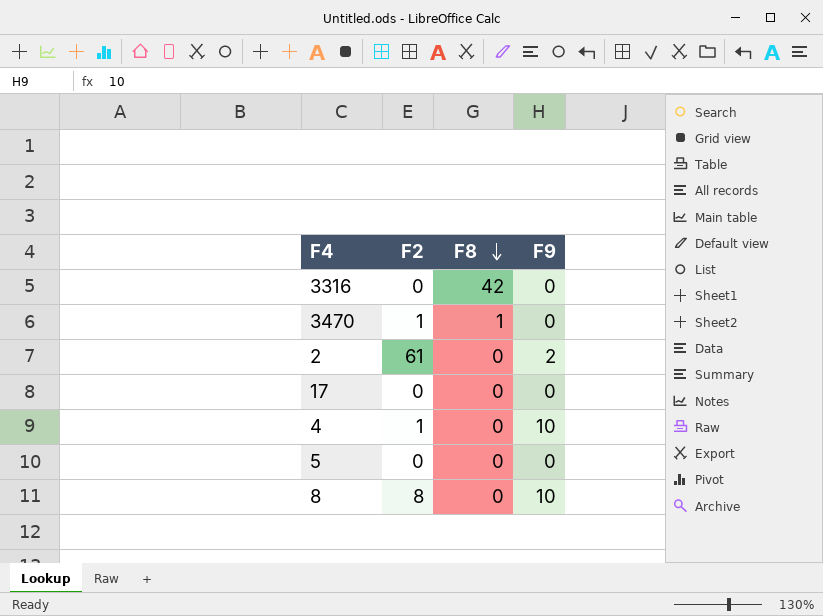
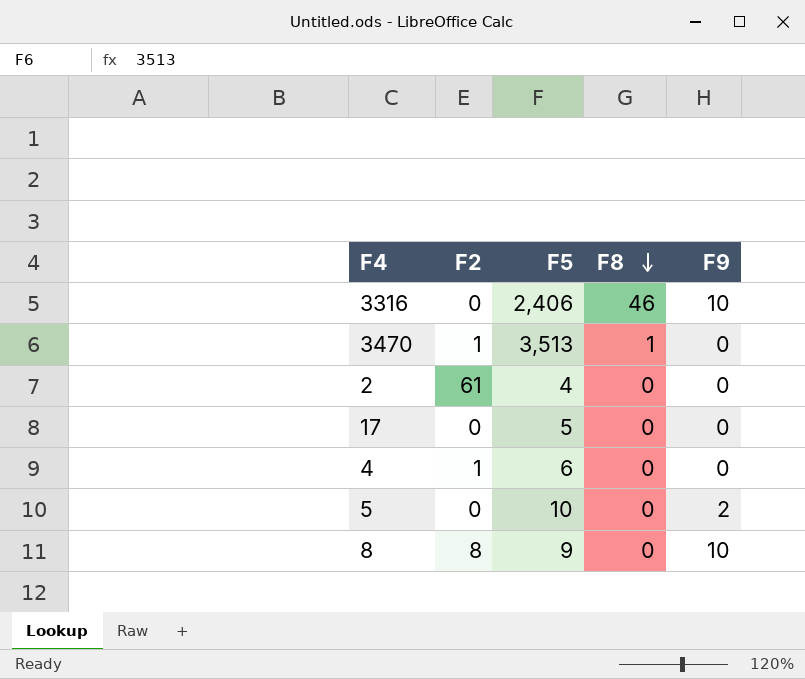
column F5 | position: none -> 3
3316 | F8: 42 -> 46
3316 | F9: 0 -> 10
2 | F9: 2 -> 0
4 | F9: 10 -> 0
5 | F9: 0 -> 2

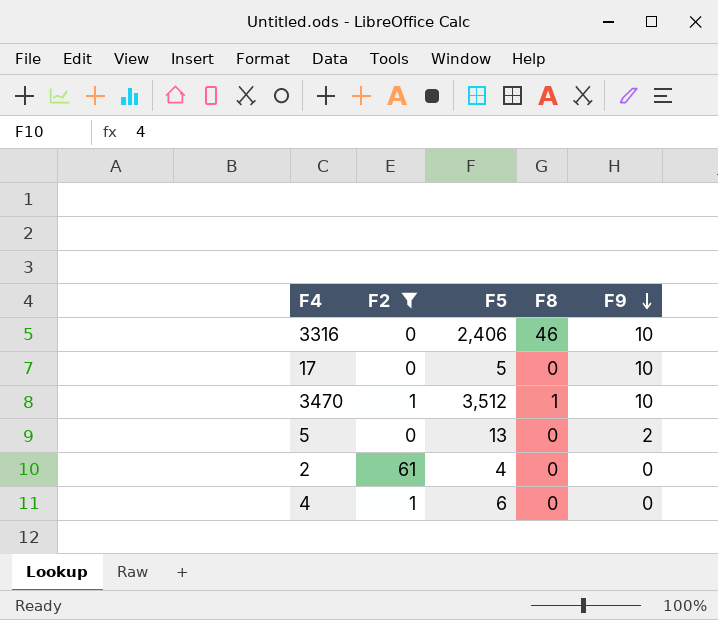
filter: none -> F2 != 8
row order: F8 descending -> F9 descending
17 | F9: 0 -> 10
3470 | F5: 3,513 -> 3,512
3470 | F9: 0 -> 10
5 | F5: 10 -> 13

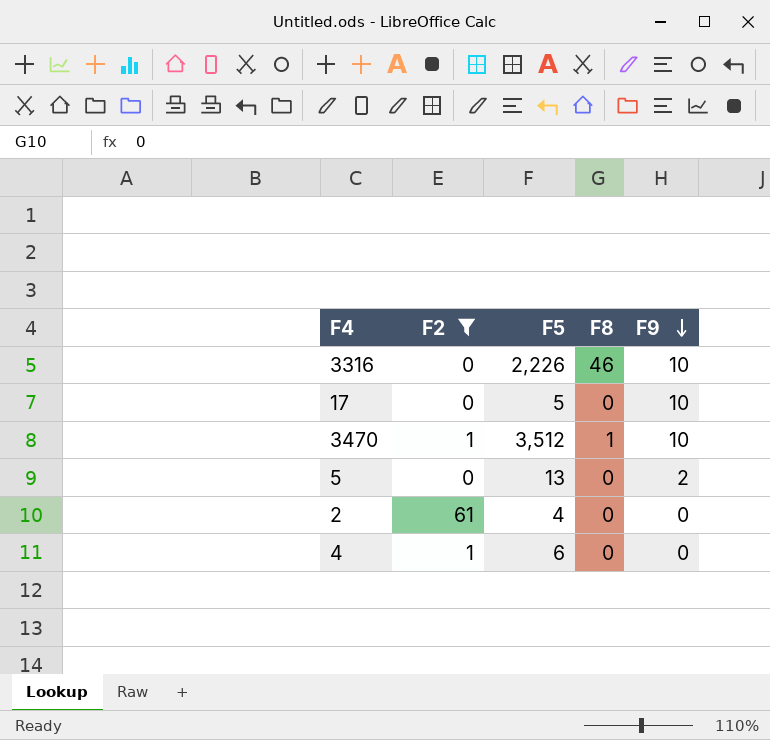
3316 | F5: 2,406 -> 2,226

